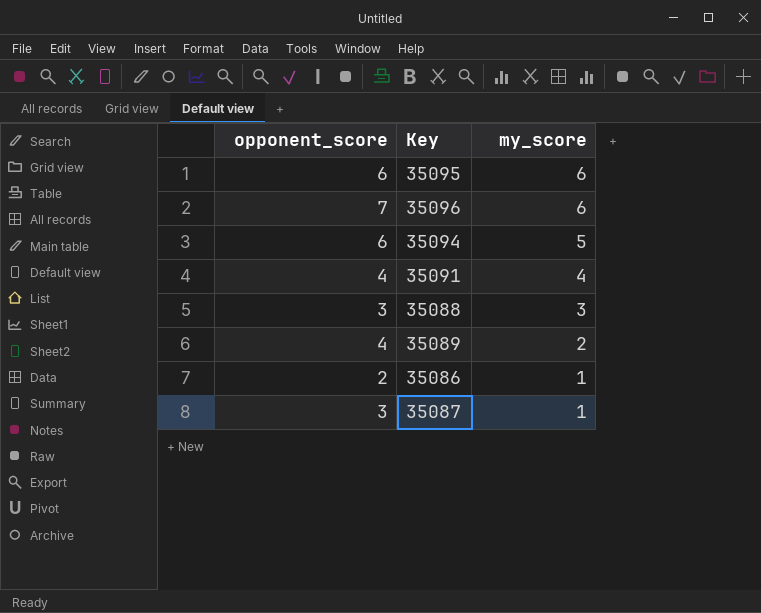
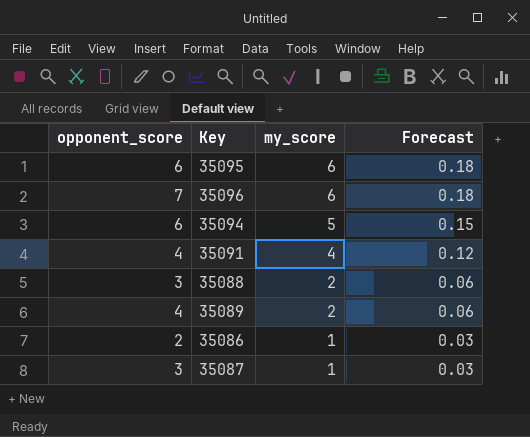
column Forecast | formula: none -> [my_score] * 0.03
35088 | my_score: 3 -> 2

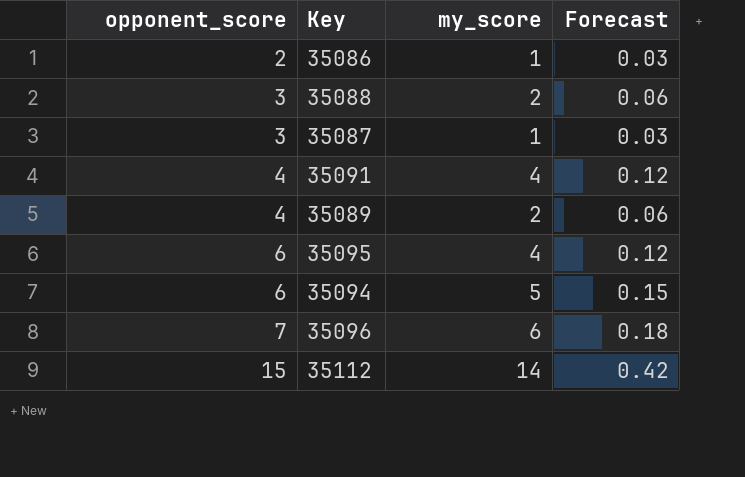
row order: my_score descending -> opponent_score ascending
35095 | my_score: 6 -> 4
35095 | Forecast: 0.18 -> 0.12
row 35112: none -> 15 | 14 | 0.42

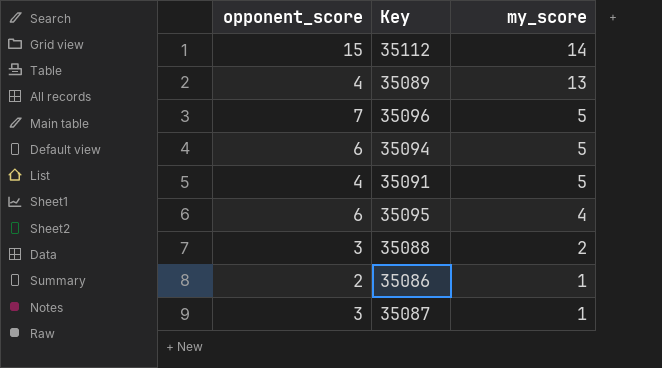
row order: opponent_score ascending -> my_score descending
column Forecast | formula: [my_score] * 0.03 -> none
35089 | my_score: 2 -> 13
35096 | my_score: 6 -> 5
35091 | my_score: 4 -> 5

